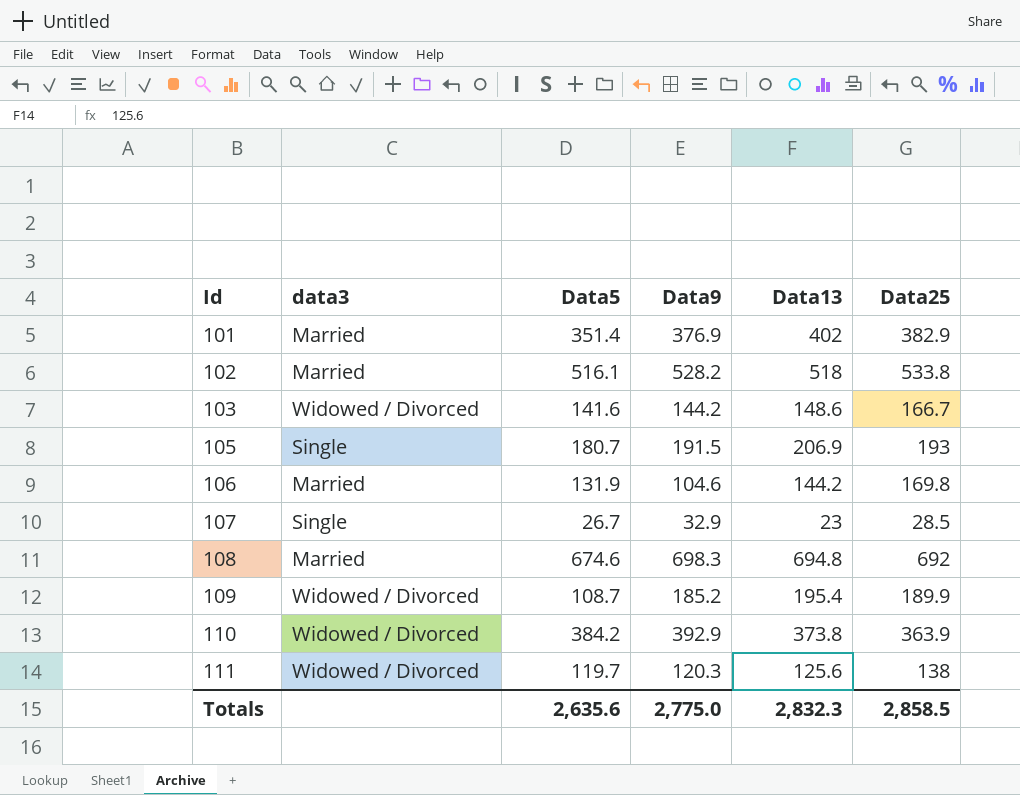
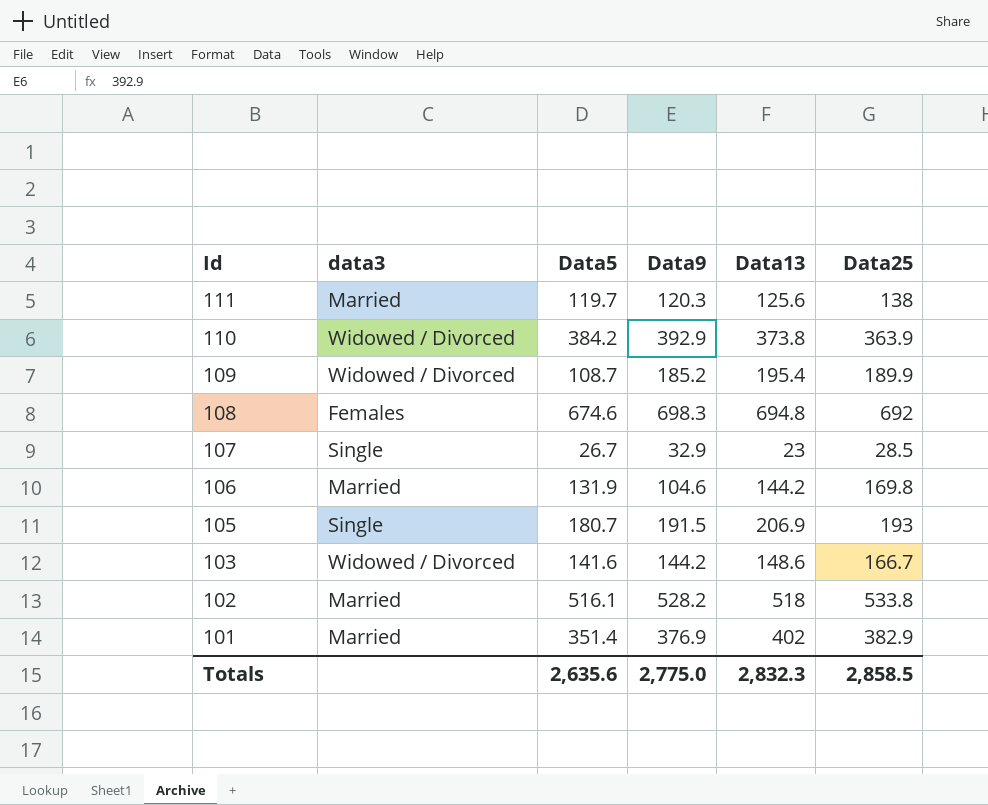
row order: Id ascending -> Id descending
111 | data3: Widowed / Divorced -> Married
108 | data3: Married -> Females

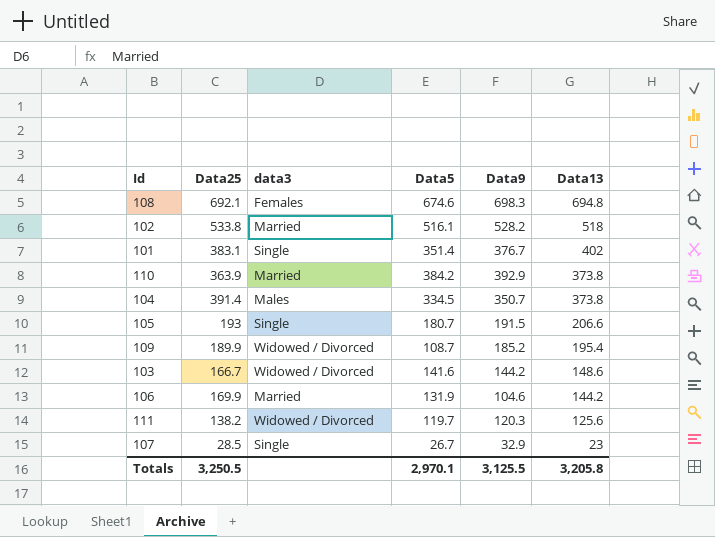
row order: Id descending -> Data13 descending
column Data25 | position: 6 -> 2
108 | Data25: 692 -> 692.1
101 | Data25: 382.9 -> 383.1
101 | data3: Married -> Single
101 | Data9: 376.9 -> 376.7
110 | data3: Widowed / Divorced -> Married
row 104: none -> 391.4 | Males | 334.5 | 350.7 | 373.8
105 | Data13: 206.9 -> 206.6
106 | Data25: 169.8 -> 169.9
111 | Data25: 138 -> 138.2
111 | data3: Married -> Widowed / Divorced
Totals | Data25: 2,858.5 -> 3,250.5
Totals | Data5: 2,635.6 -> 2,970.1
Totals | Data9: 2,775.0 -> 3,125.5
Totals | Data13: 2,832.3 -> 3,205.8

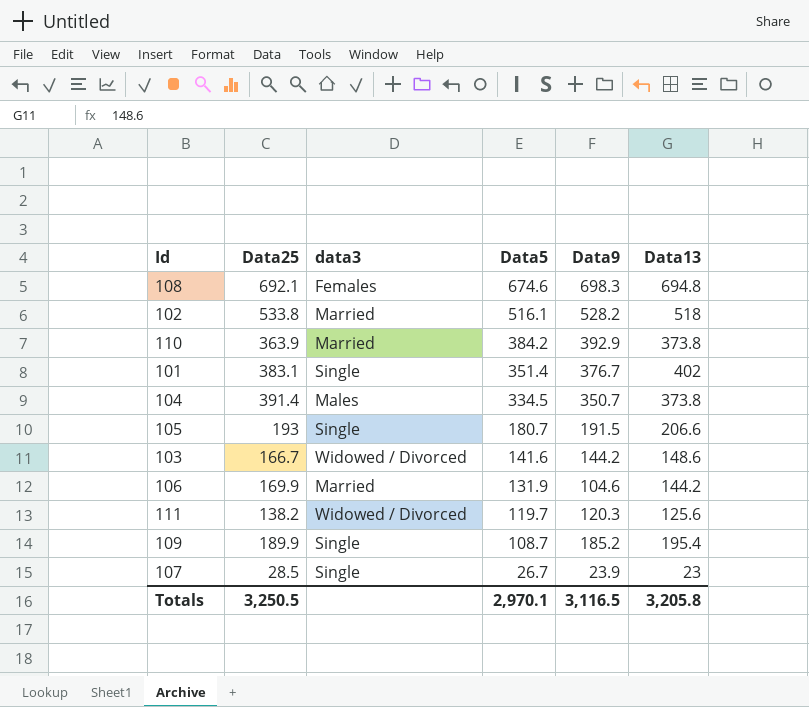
row order: Data13 descending -> Data5 descending
109 | data3: Widowed / Divorced -> Single
107 | Data9: 32.9 -> 23.9
Totals | Data9: 3,125.5 -> 3,116.5

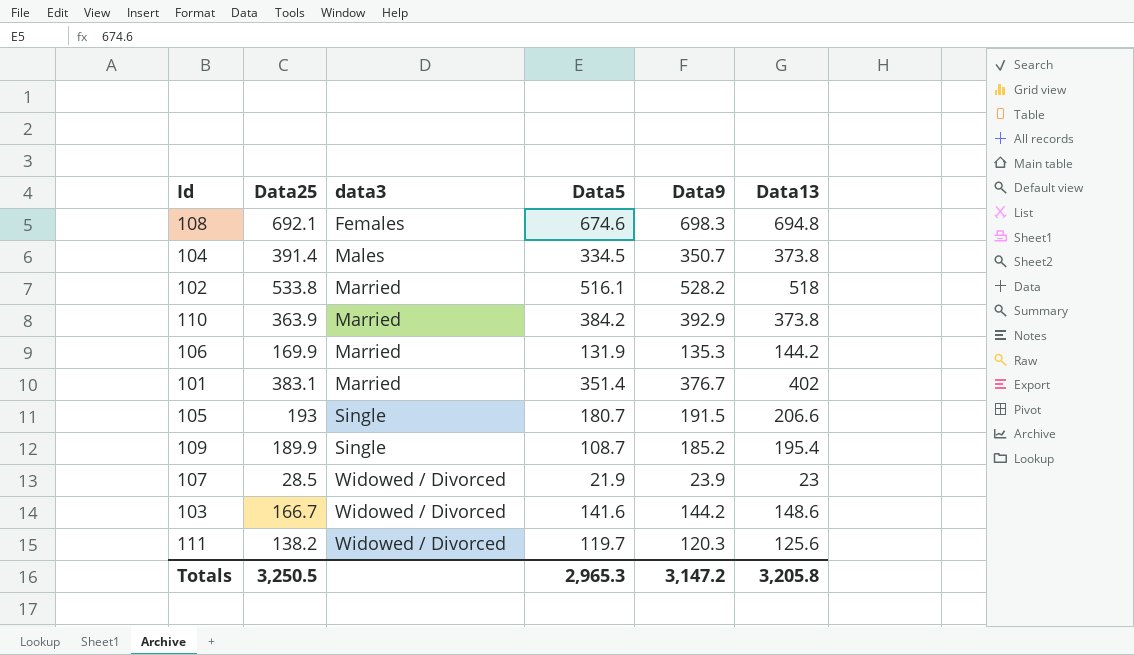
row order: Data5 descending -> data3 ascending
106 | Data9: 104.6 -> 135.3
101 | data3: Single -> Married
107 | data3: Single -> Widowed / Divorced
107 | Data5: 26.7 -> 21.9
Totals | Data5: 2,970.1 -> 2,965.3
Totals | Data9: 3,116.5 -> 3,147.2

